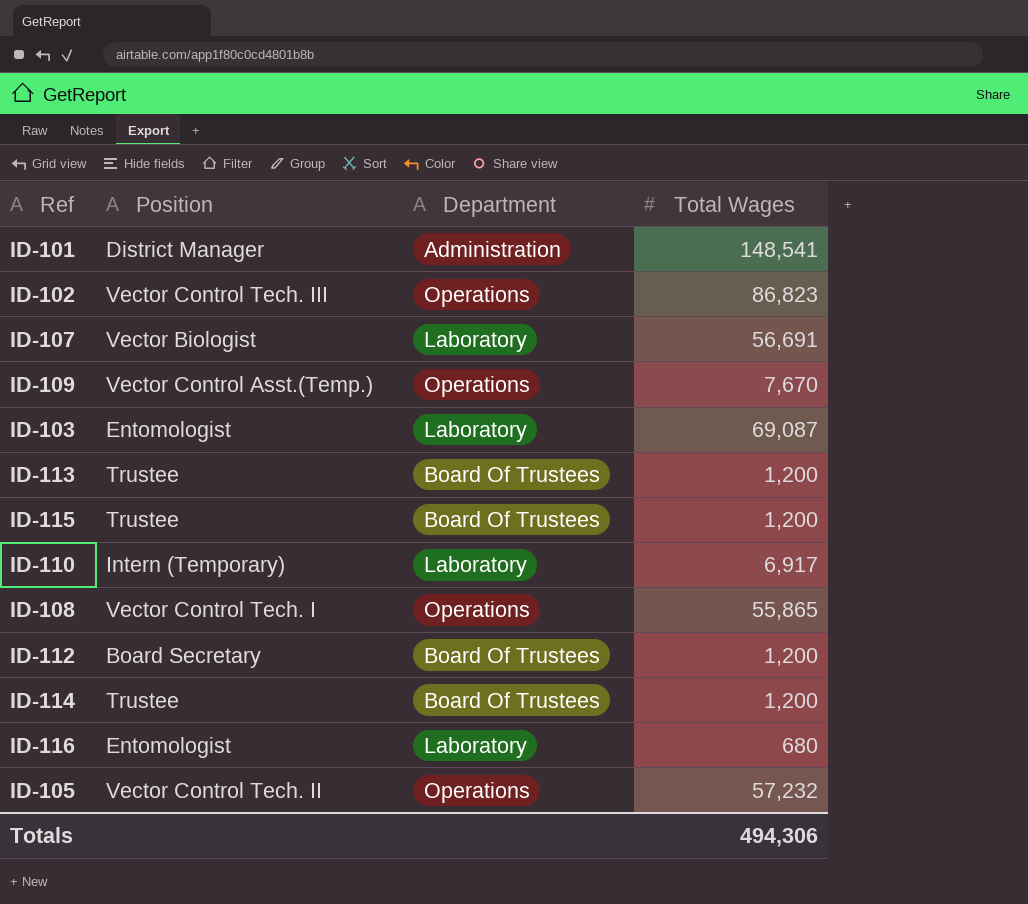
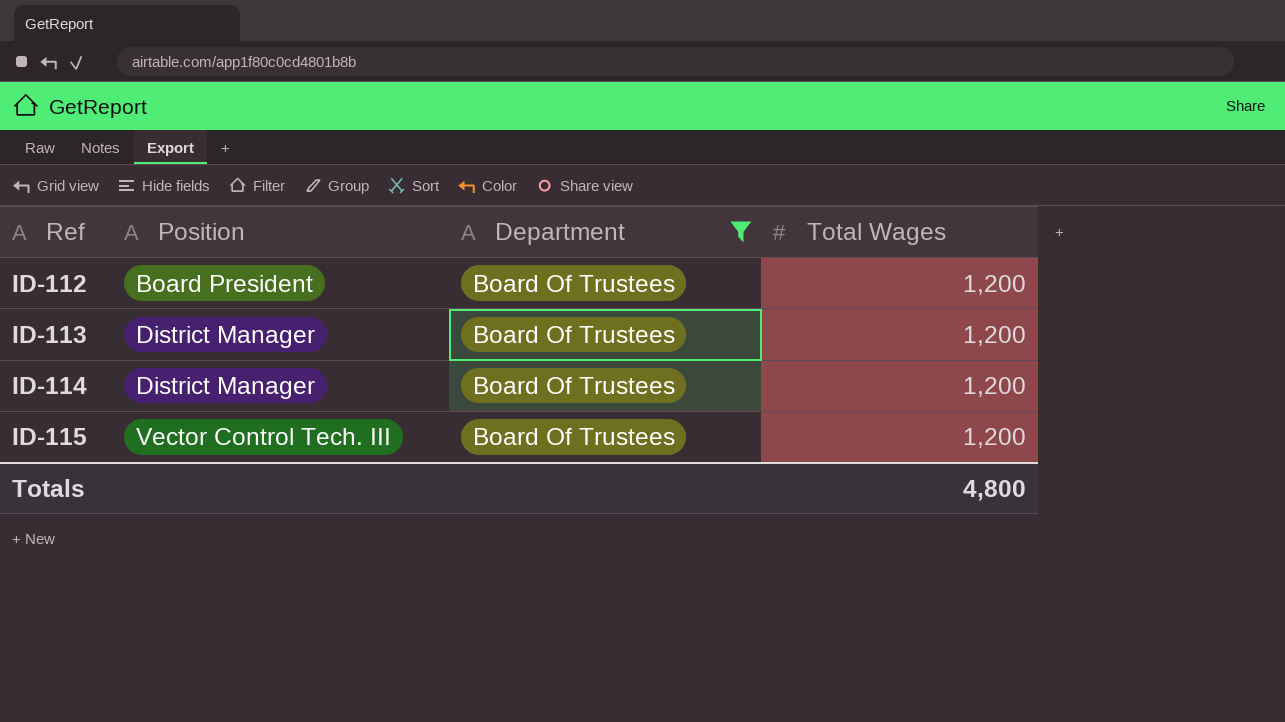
filter: none -> Department = Board Of Trustees
row order: none -> Ref ascending
ID-112 | Position: Board Secretary -> Board President
ID-113 | Position: Trustee -> District Manager
ID-114 | Position: Trustee -> District Manager
ID-115 | Position: Trustee -> Vector Control Tech. III
Totals | Total Wages: 494,306 -> 4,800

